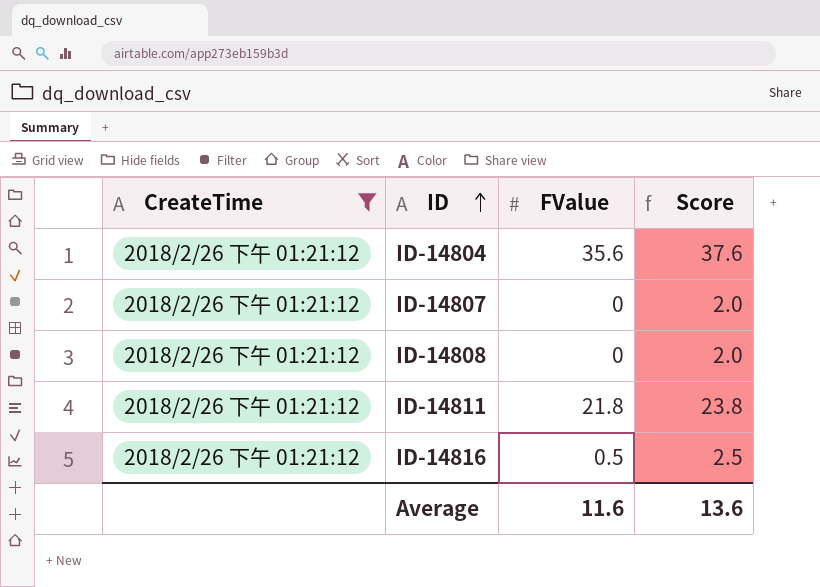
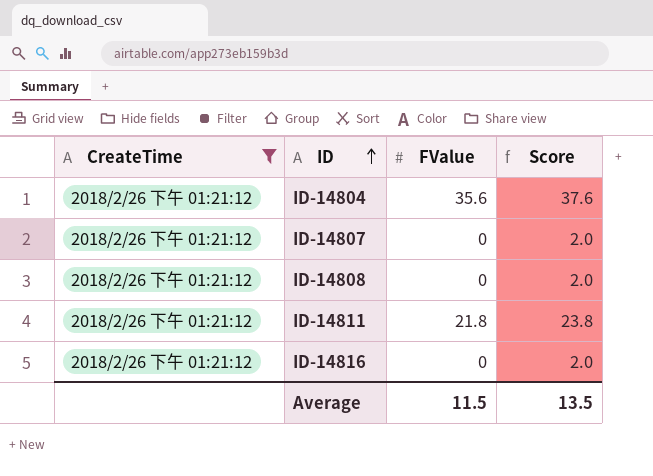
ID-14816 | FValue: 0.5 -> 0
ID-14816 | Score: 2.5 -> 2.0
Average | FValue: 11.6 -> 11.5
Average | Score: 13.6 -> 13.5

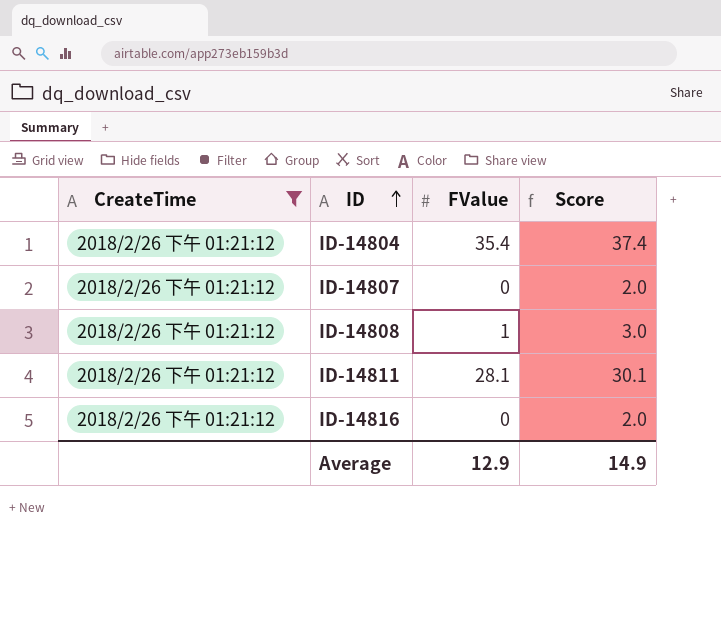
ID-14804 | FValue: 35.6 -> 35.4
ID-14804 | Score: 37.6 -> 37.4
ID-14808 | FValue: 0 -> 1
ID-14808 | Score: 2.0 -> 3.0
ID-14811 | FValue: 21.8 -> 28.1
ID-14811 | Score: 23.8 -> 30.1
Average | FValue: 11.5 -> 12.9
Average | Score: 13.5 -> 14.9

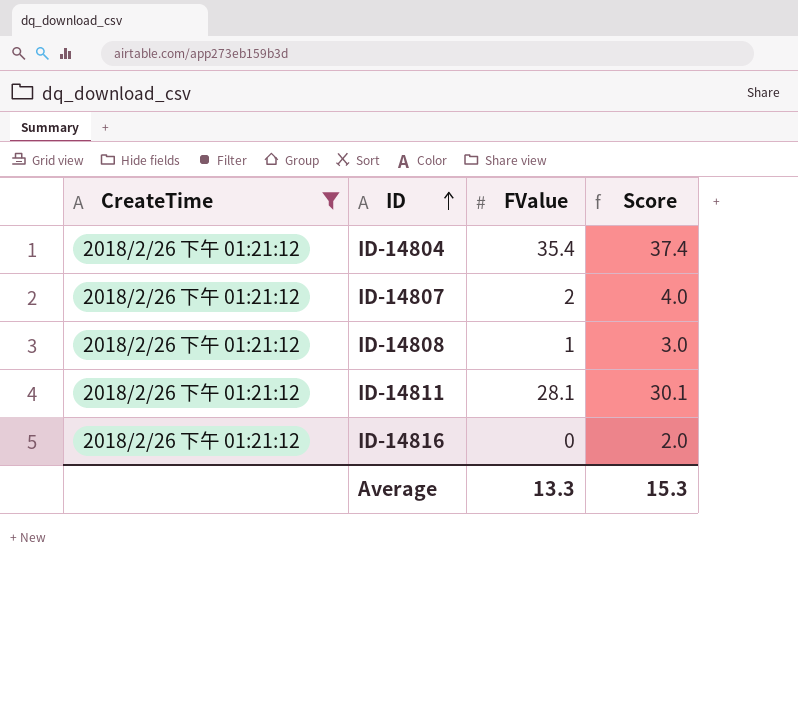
ID-14807 | FValue: 0 -> 2
ID-14807 | Score: 2.0 -> 4.0
Average | FValue: 12.9 -> 13.3
Average | Score: 14.9 -> 15.3

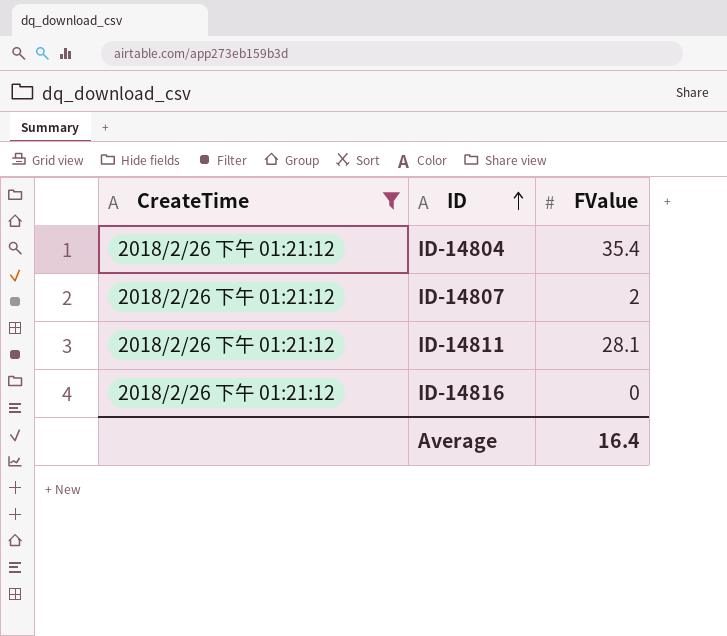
column Score | formula: [FValue] + 2 -> none
row ID-14808: 2018/2/26 下午 01:21:12 | 1 | 3.0 -> none
Average | FValue: 13.3 -> 16.4

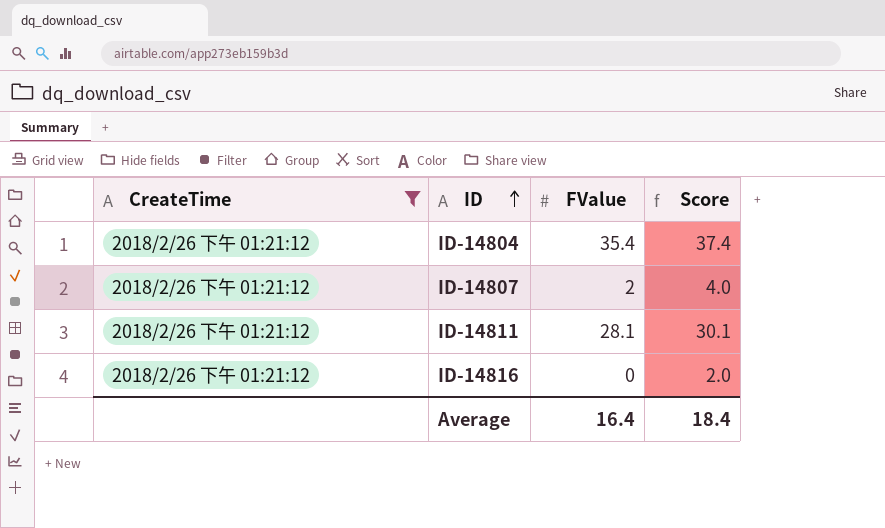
column Score | formula: none -> [FValue] + 2

